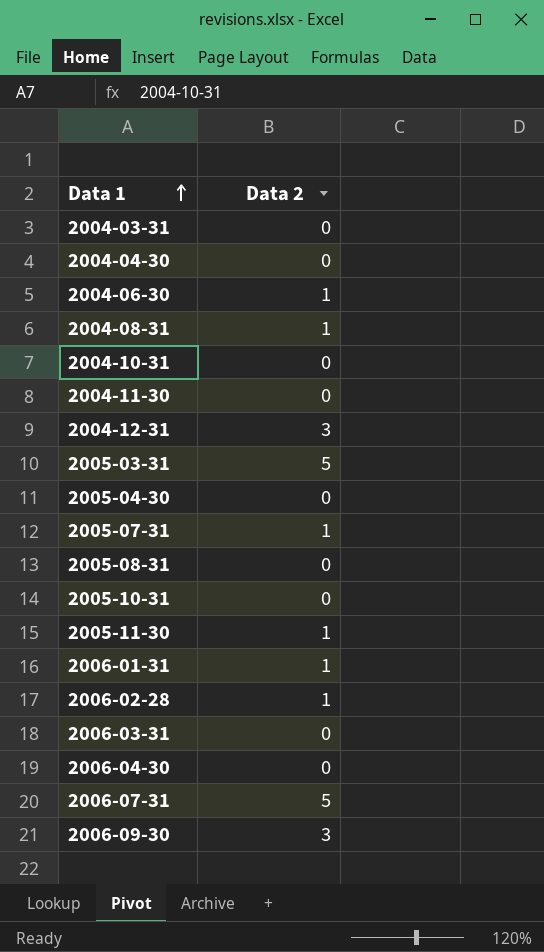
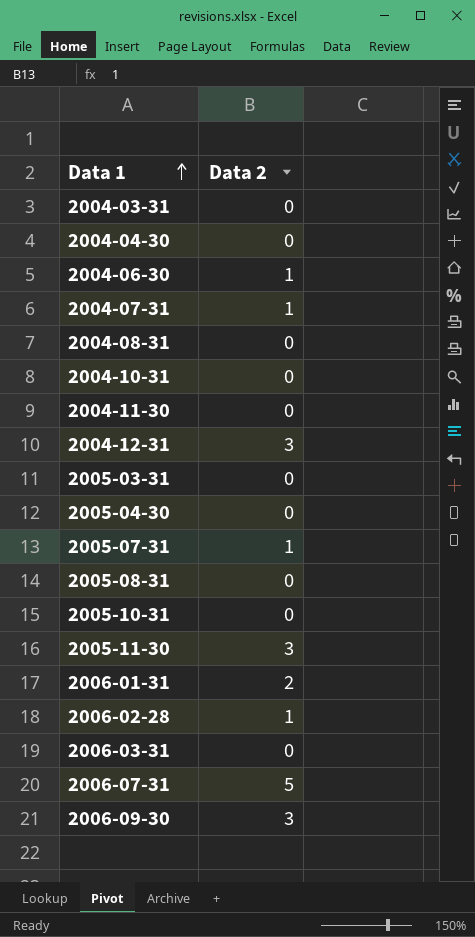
row 2006-04-30: 0 -> none
row 2004-07-31: none -> 1
2004-08-31 | Data 2: 1 -> 0
2005-03-31 | Data 2: 5 -> 0
2005-11-30 | Data 2: 1 -> 3
2006-01-31 | Data 2: 1 -> 2

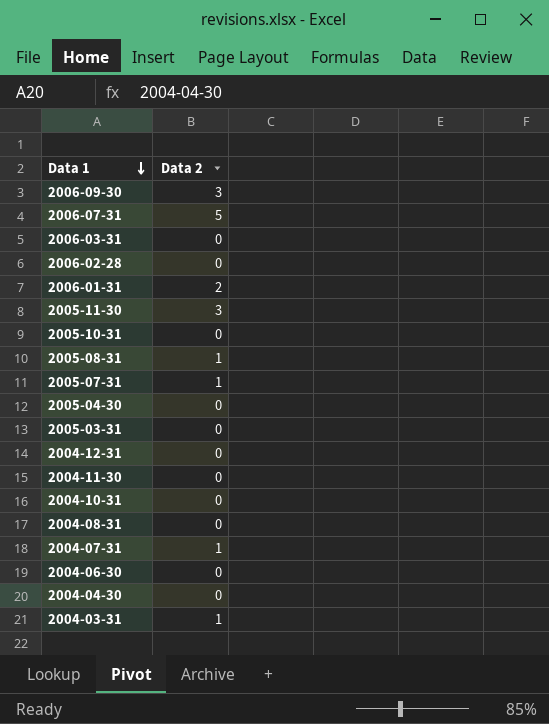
row order: Data 1 ascending -> Data 1 descending
2006-02-28 | Data 2: 1 -> 0
2005-08-31 | Data 2: 0 -> 1
2004-12-31 | Data 2: 3 -> 0
2004-06-30 | Data 2: 1 -> 0
2004-03-31 | Data 2: 0 -> 1

